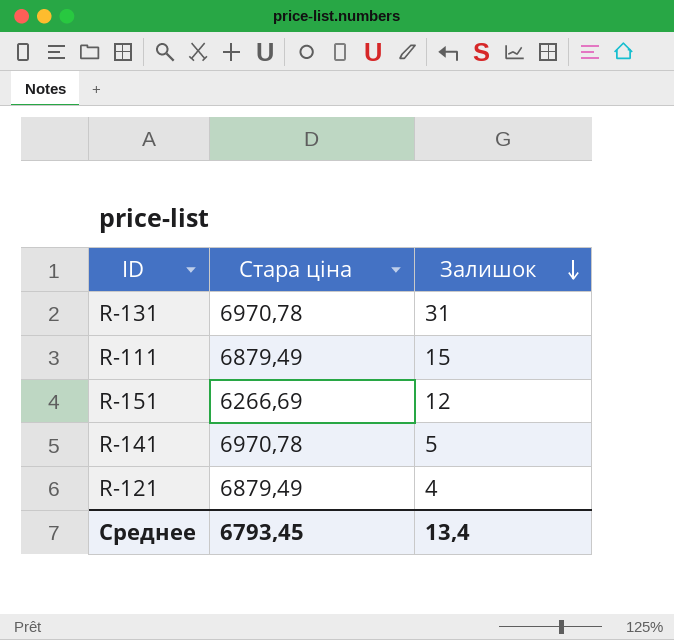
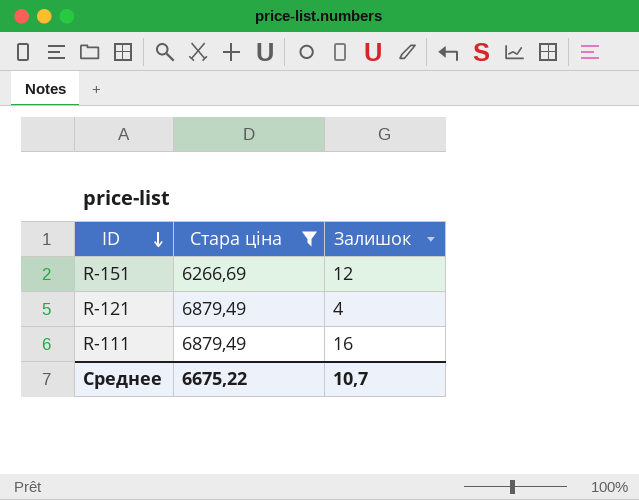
filter: none -> Стара ціна != 6970,78
row order: Залишок descending -> ID descending
R-111 | Залишок: 15 -> 16
Среднее | Стара ціна: 6793,45 -> 6675,22
Среднее | Залишок: 13,4 -> 10,7

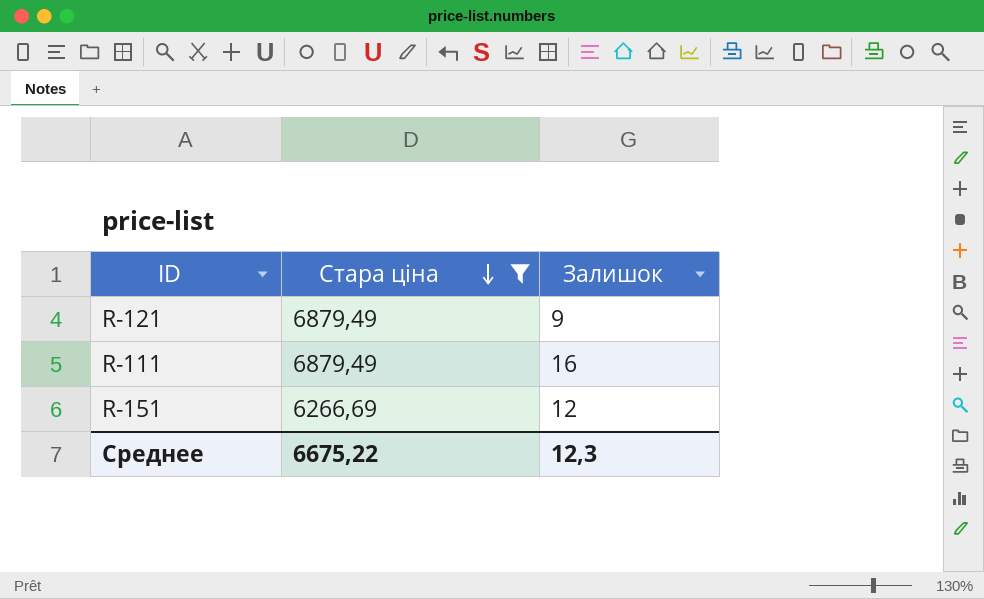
row order: ID descending -> Стара ціна descending
R-121 | Залишок: 4 -> 9
Среднее | Залишок: 10,7 -> 12,3

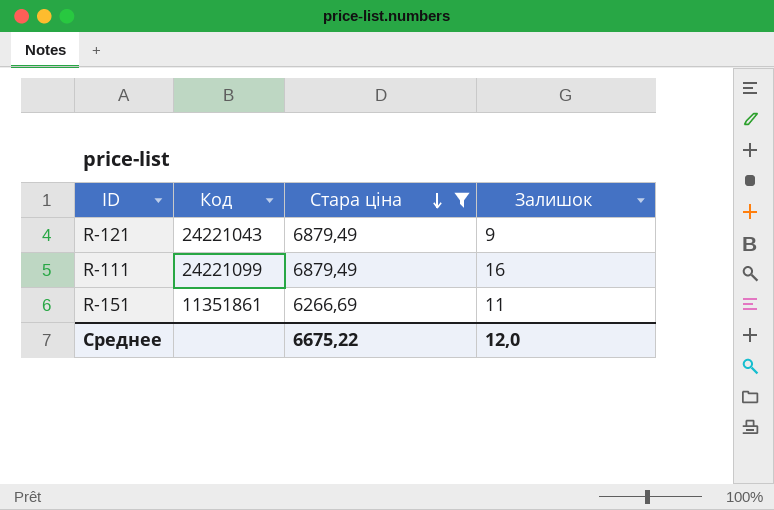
column Код | position: none -> 2
R-151 | Залишок: 12 -> 11
Среднее | Залишок: 12,3 -> 12,0

